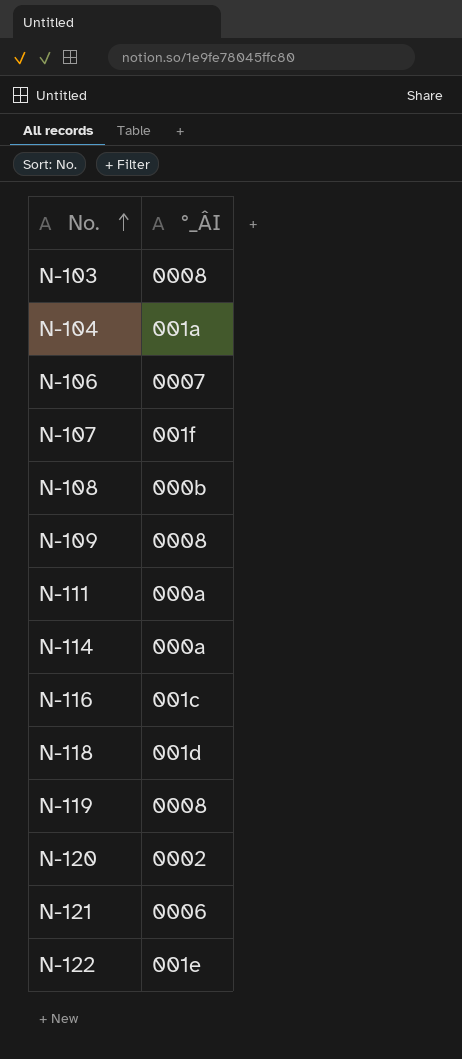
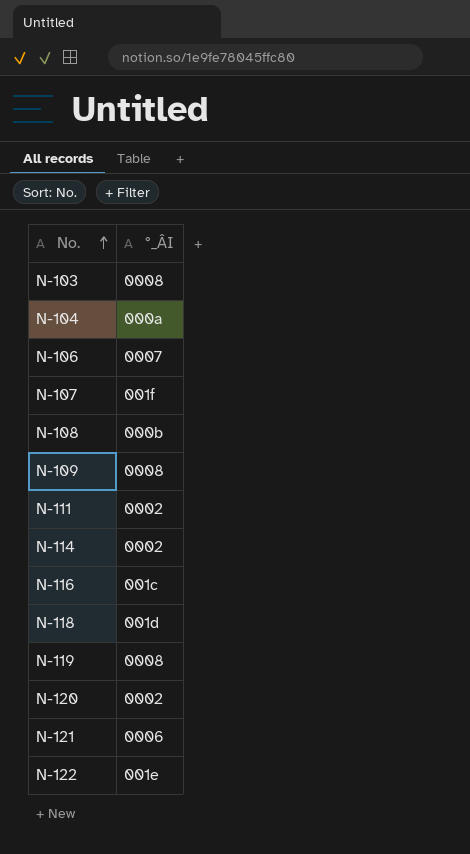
N-104 | °_ÂI: 001a -> 000a
N-111 | °_ÂI: 000a -> 0002
N-114 | °_ÂI: 000a -> 0002

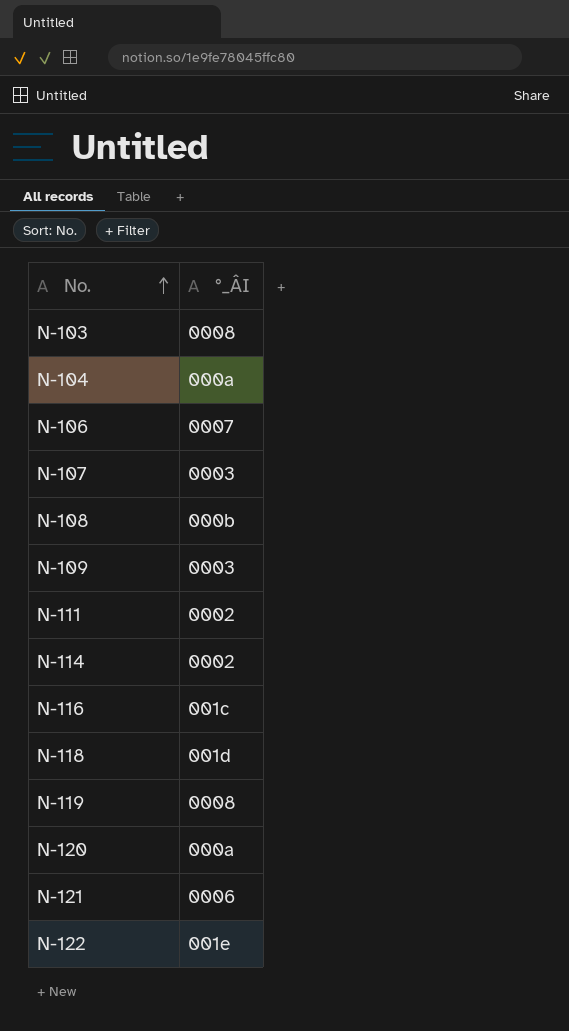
N-107 | °_ÂI: 001f -> 0003
N-109 | °_ÂI: 0008 -> 0003
N-120 | °_ÂI: 0002 -> 000a

